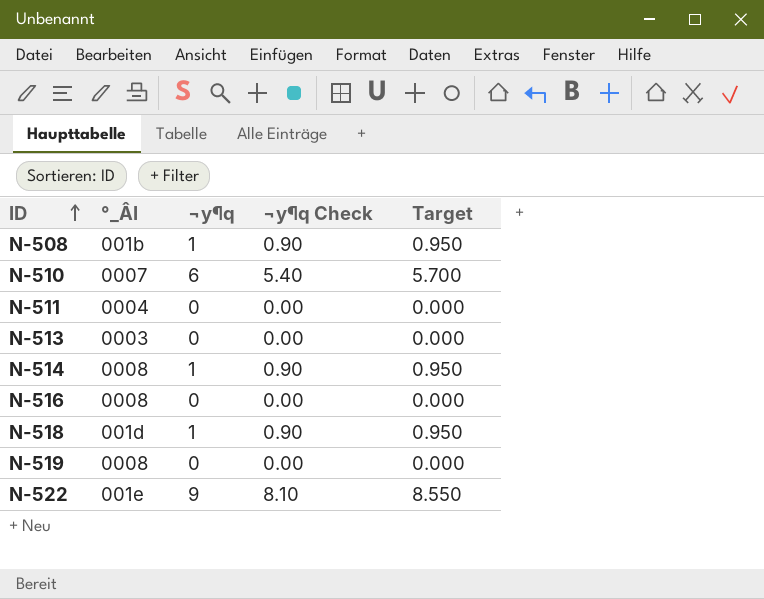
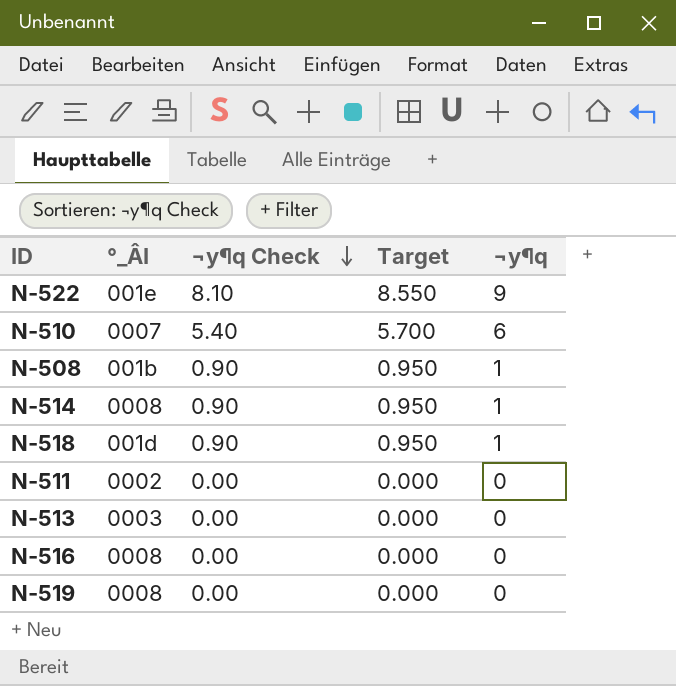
row order: ID ascending -> ¬y¶q Check descending
column ¬y¶q | position: 3 -> 5
N-511 | °_ÂI: 0004 -> 0002

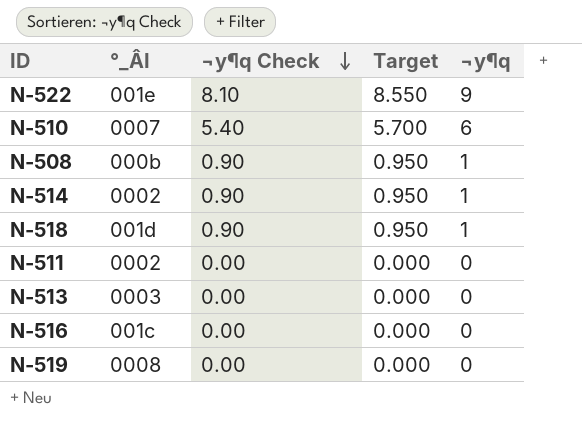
N-508 | °_ÂI: 001b -> 000b
N-514 | °_ÂI: 0008 -> 0002
N-516 | °_ÂI: 0008 -> 001c

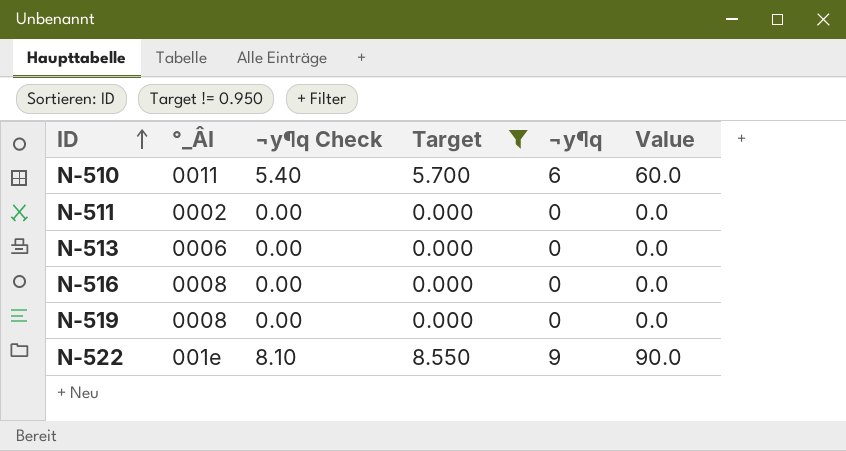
filter: none -> Target != 0.950
row order: ¬y¶q Check descending -> ID ascending
column Value | formula: none -> [¬y¶q] * 10
N-510 | °_ÂI: 0007 -> 0011
N-513 | °_ÂI: 0003 -> 0006
N-516 | °_ÂI: 001c -> 0008

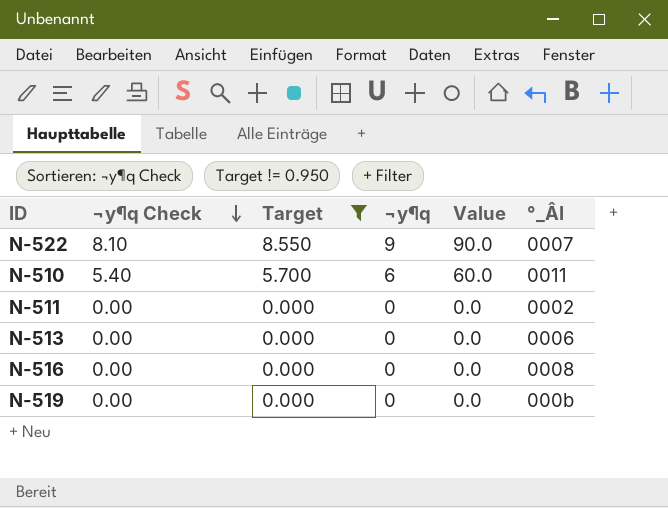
row order: ID ascending -> ¬y¶q Check descending
column °_ÂI | position: 2 -> 6
N-522 | °_ÂI: 001e -> 0007
N-519 | °_ÂI: 0008 -> 000b

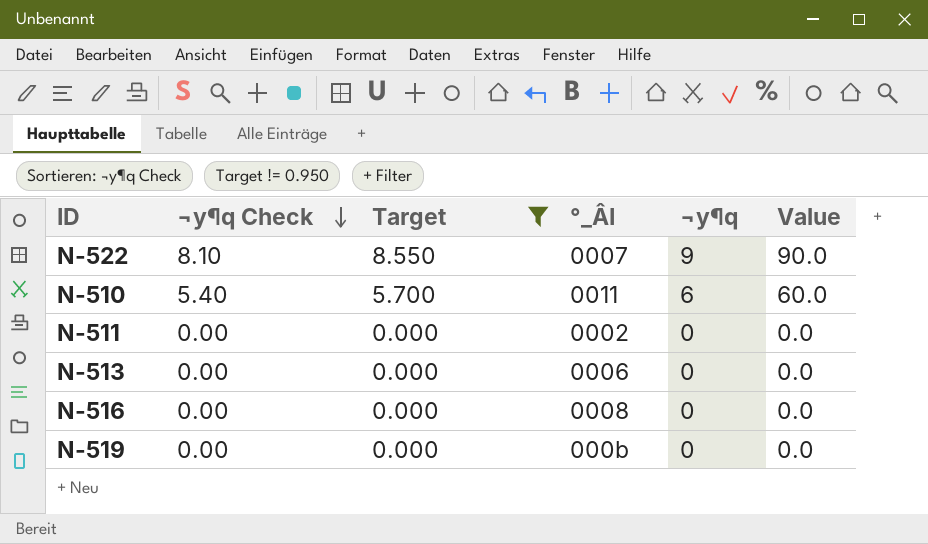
column °_ÂI | position: 6 -> 4

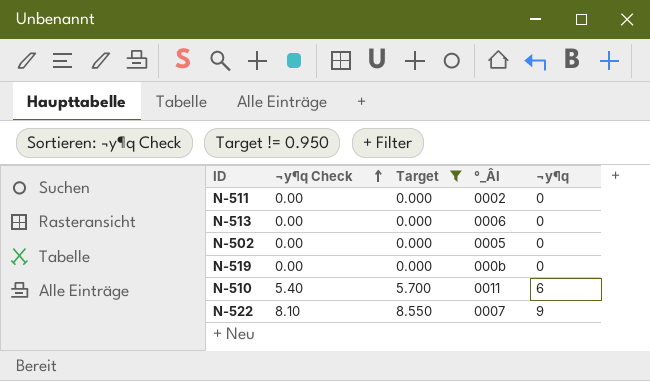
row order: ¬y¶q Check descending -> ¬y¶q Check ascending
column Value | formula: [¬y¶q] * 10 -> none
row N-516: 0.00 | 0.000 | 0008 | 0 | 0.0 -> none
row N-502: none -> 0.00 | 0.000 | 0005 | 0

